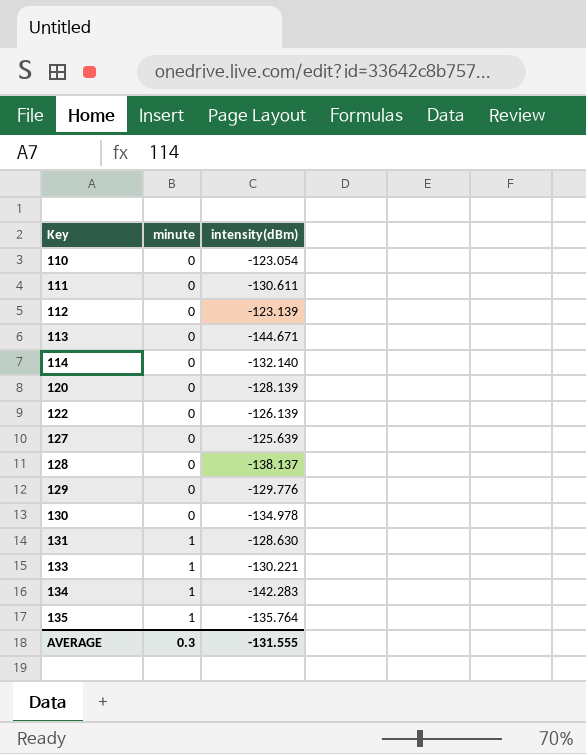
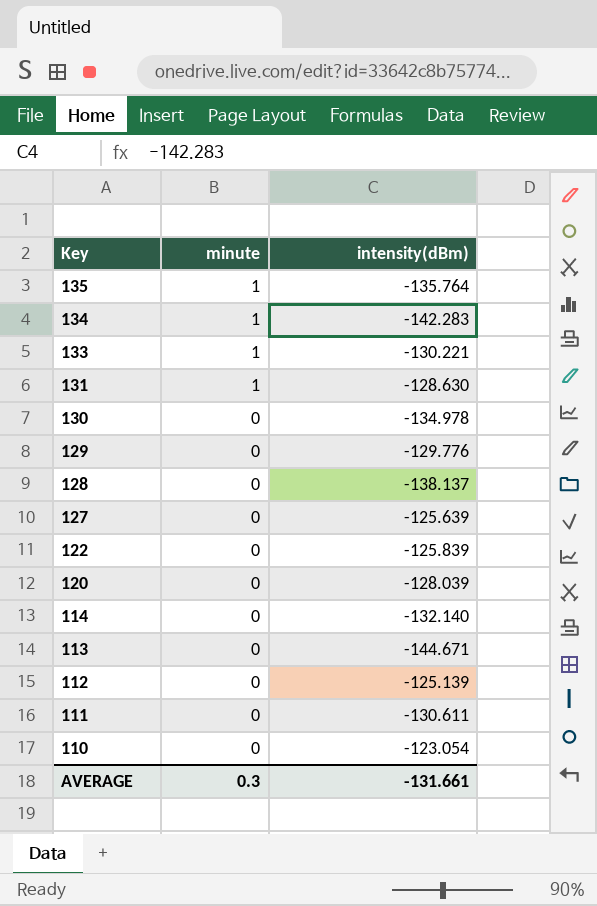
row order: Key ascending -> Key descending
122 | intensity(dBm): -126.139 -> -125.839
120 | intensity(dBm): -128.139 -> -128.039
112 | intensity(dBm): -123.139 -> -125.139
AVERAGE | intensity(dBm): -131.555 -> -131.661

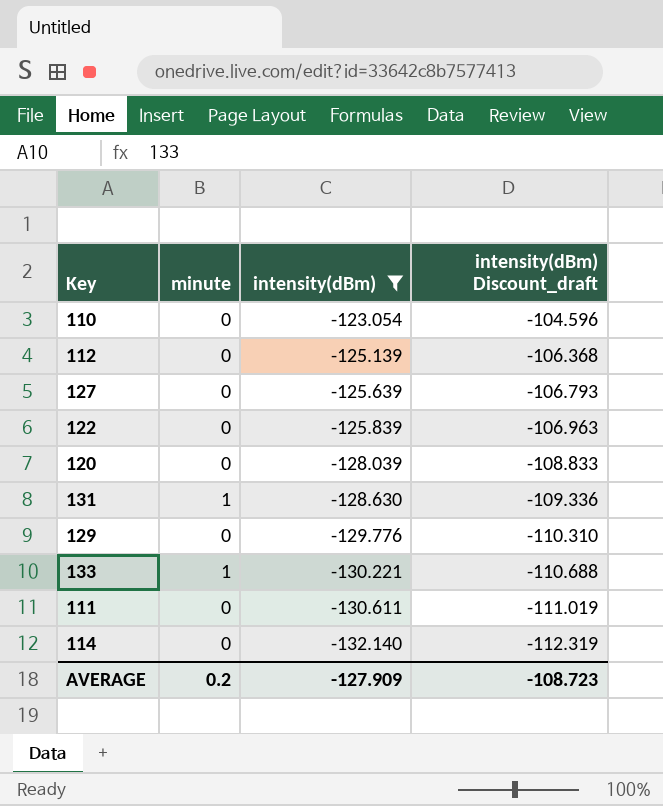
filter: none -> intensity(dBm) >= -132.140
row order: Key descending -> intensity(dBm) descending
column intensity(dBm) Discount_draft | formula: none -> [intensity(dBm)] * 0.85
AVERAGE | minute: 0.3 -> 0.2
AVERAGE | intensity(dBm): -131.661 -> -127.909

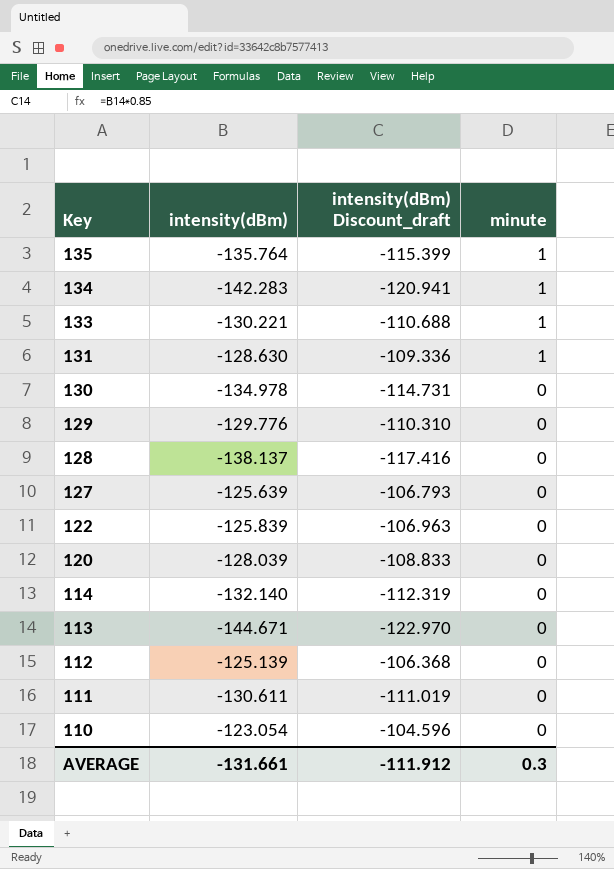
filter: intensity(dBm) >= -132.140 -> none
row order: intensity(dBm) descending -> Key descending
column minute | position: 2 -> 4
AVERAGE | intensity(dBm): -127.909 -> -131.661
AVERAGE | intensity(dBm) Discount_draft: -108.723 -> -111.912
AVERAGE | minute: 0.2 -> 0.3

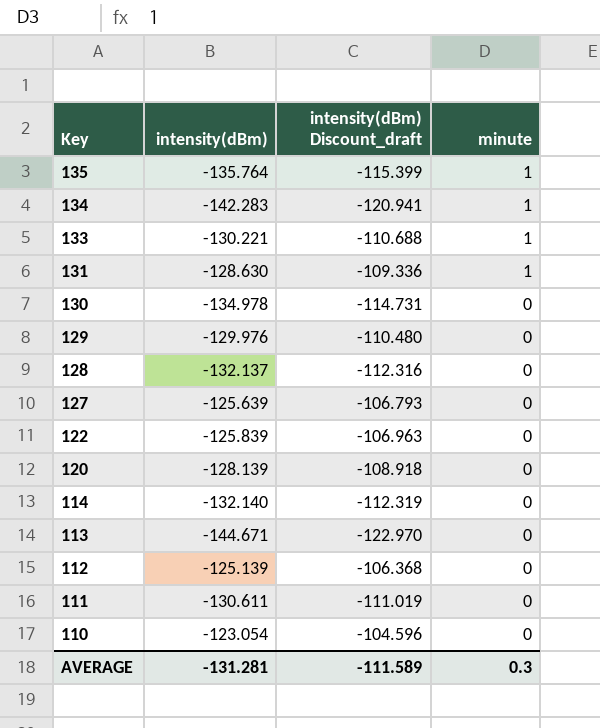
129 | intensity(dBm): -129.776 -> -129.976
129 | intensity(dBm) Discount_draft: -110.310 -> -110.480
128 | intensity(dBm): -138.137 -> -132.137
128 | intensity(dBm) Discount_draft: -117.416 -> -112.316
120 | intensity(dBm): -128.039 -> -128.139
120 | intensity(dBm) Discount_draft: -108.833 -> -108.918
AVERAGE | intensity(dBm): -131.661 -> -131.281
AVERAGE | intensity(dBm) Discount_draft: -111.912 -> -111.589

